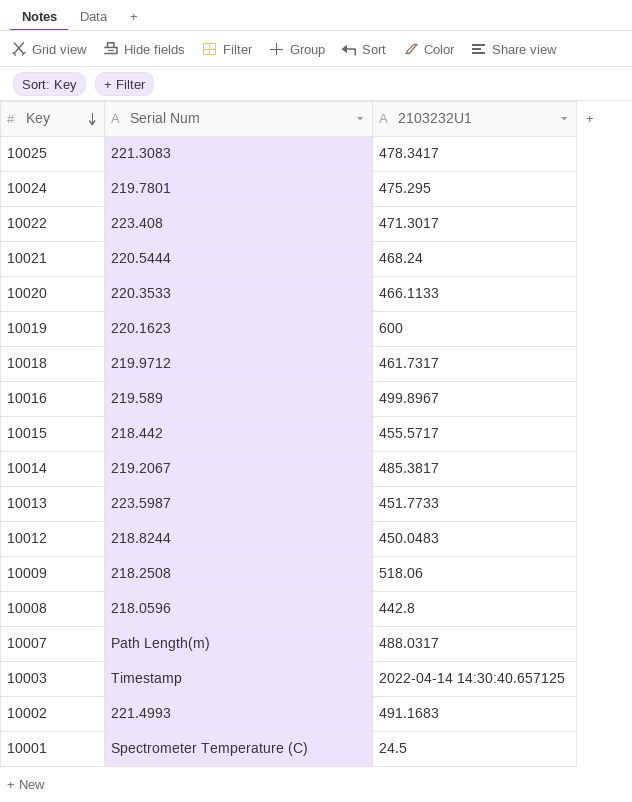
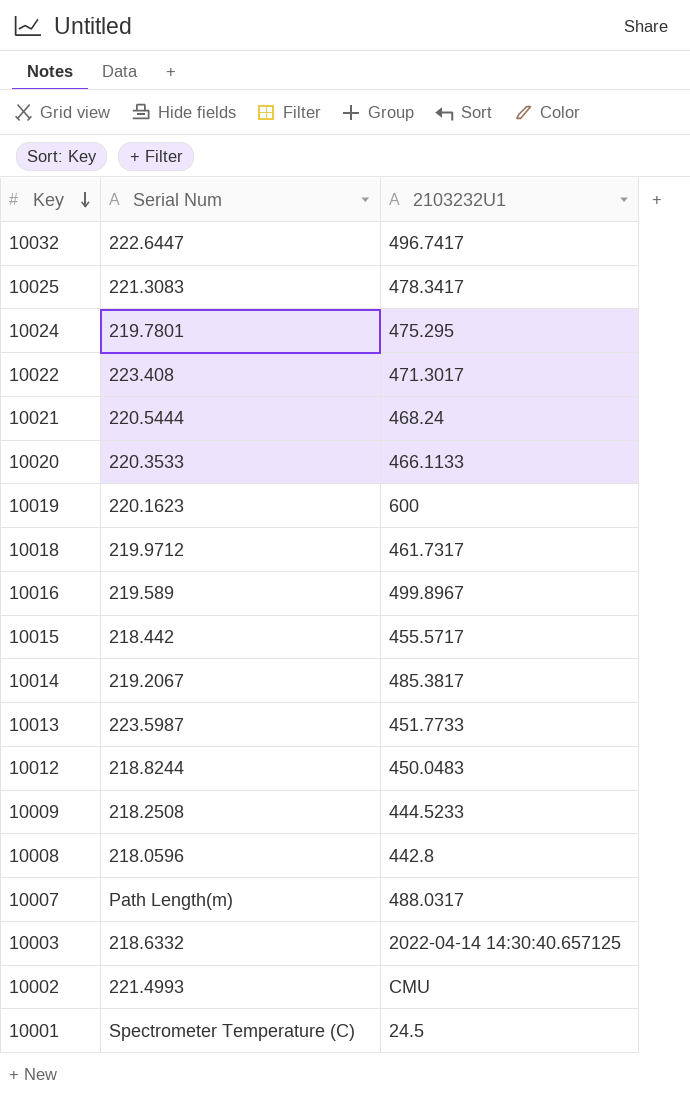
row 10032: none -> 222.6447 | 496.7417
10009 | 2103232U1: 518.06 -> 444.5233
10003 | Serial Num: Timestamp -> 218.6332
10002 | 2103232U1: 491.1683 -> CMU

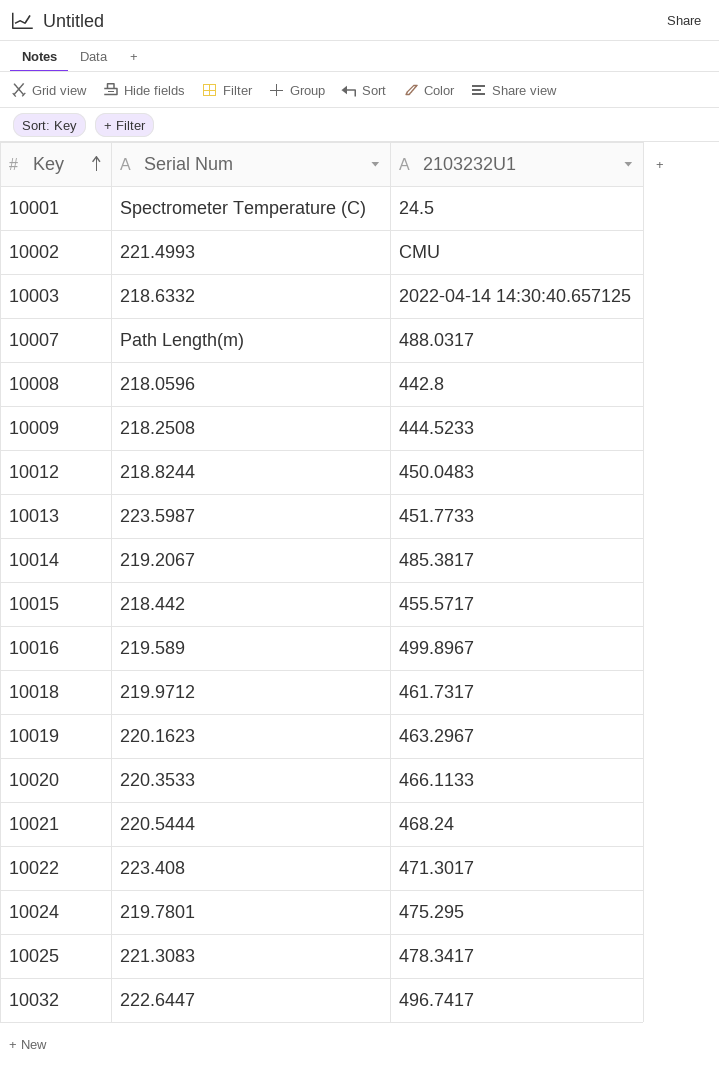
row order: Key descending -> Key ascending
10019 | 2103232U1: 600 -> 463.2967

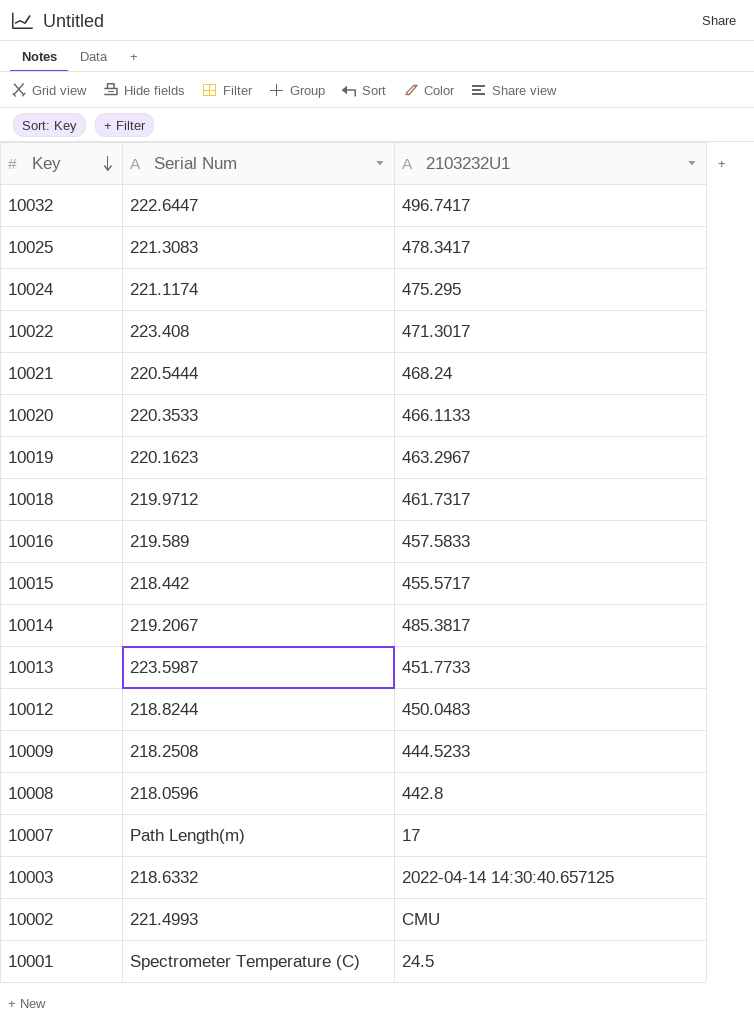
row order: Key ascending -> Key descending
10024 | Serial Num: 219.7801 -> 221.1174
10016 | 2103232U1: 499.8967 -> 457.5833
10007 | 2103232U1: 488.0317 -> 17

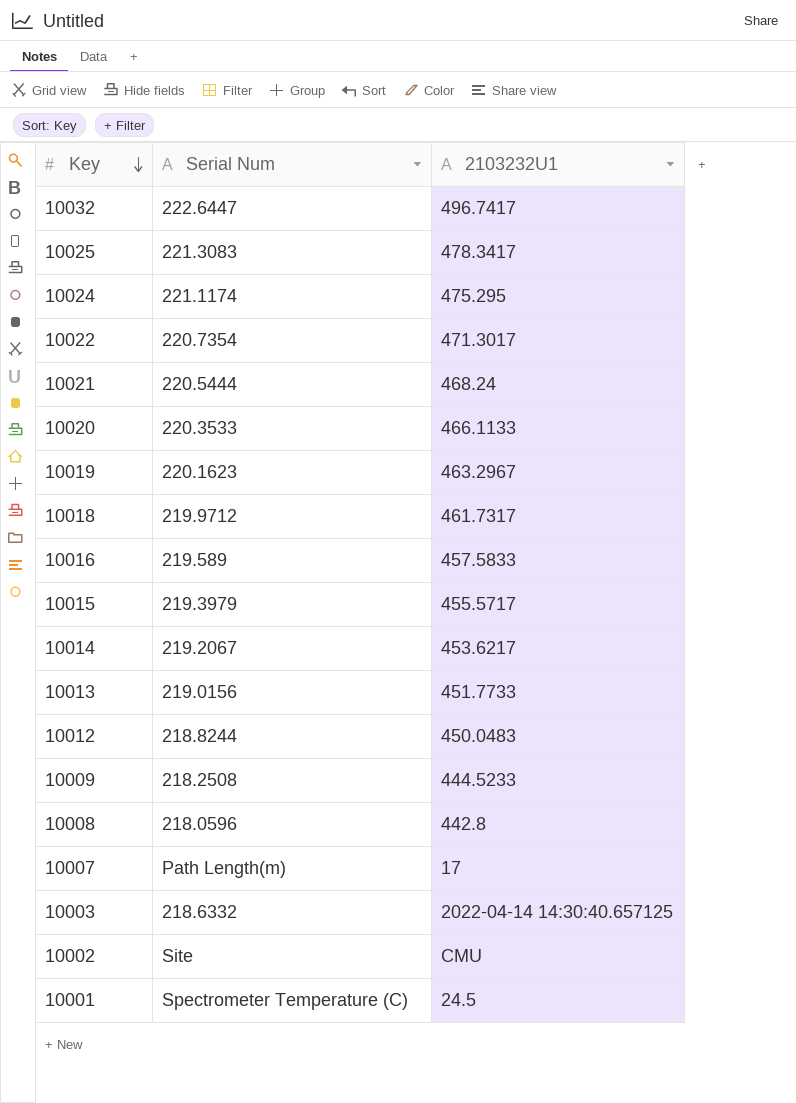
10022 | Serial Num: 223.408 -> 220.7354
10015 | Serial Num: 218.442 -> 219.3979
10014 | 2103232U1: 485.3817 -> 453.6217
10013 | Serial Num: 223.5987 -> 219.0156
10002 | Serial Num: 221.4993 -> Site

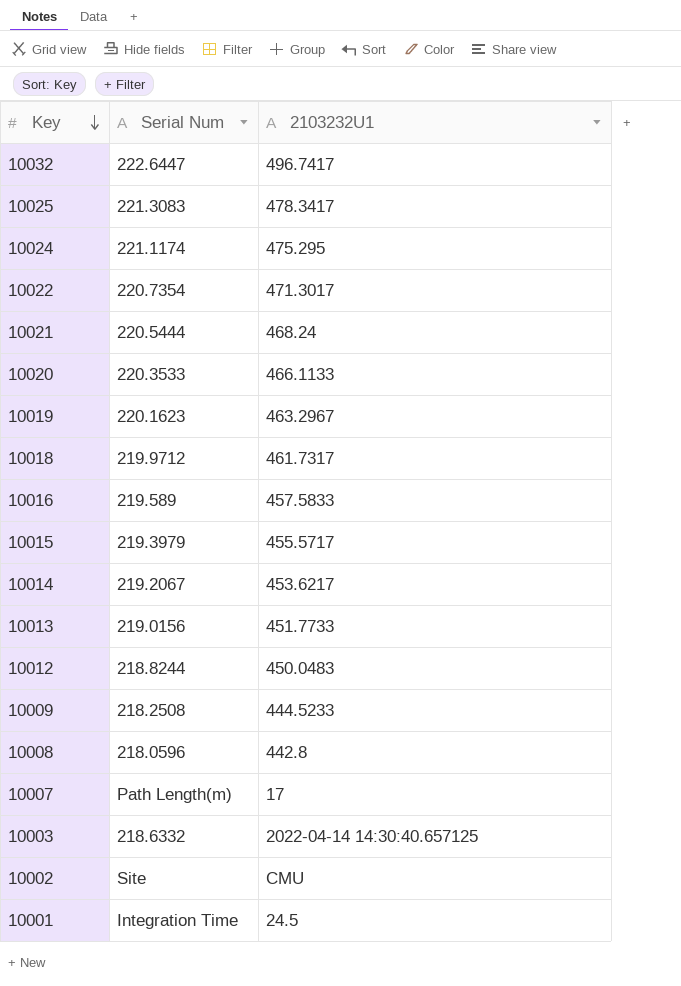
10001 | Serial Num: Spectrometer Temperature (C) -> Integration Time

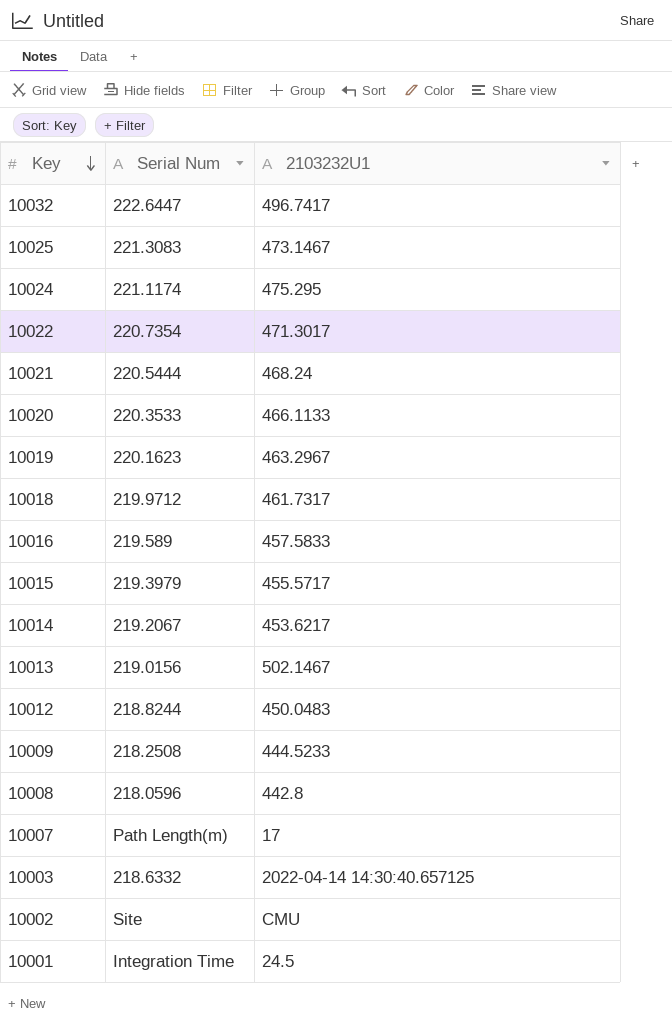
10025 | 2103232U1: 478.3417 -> 473.1467
10013 | 2103232U1: 451.7733 -> 502.1467

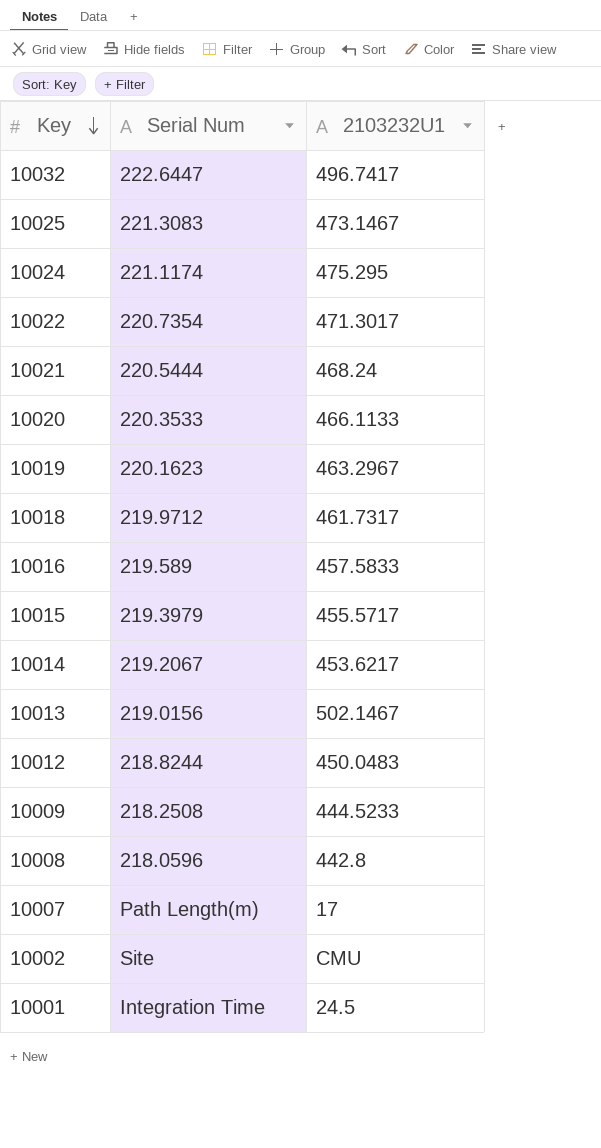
row 10003: 218.6332 | 2022-04-14 14:30:40.657125 -> none

